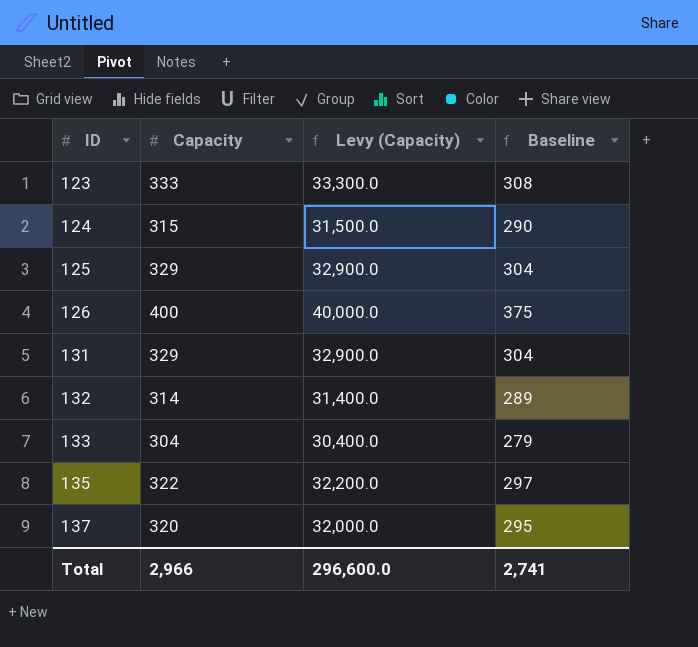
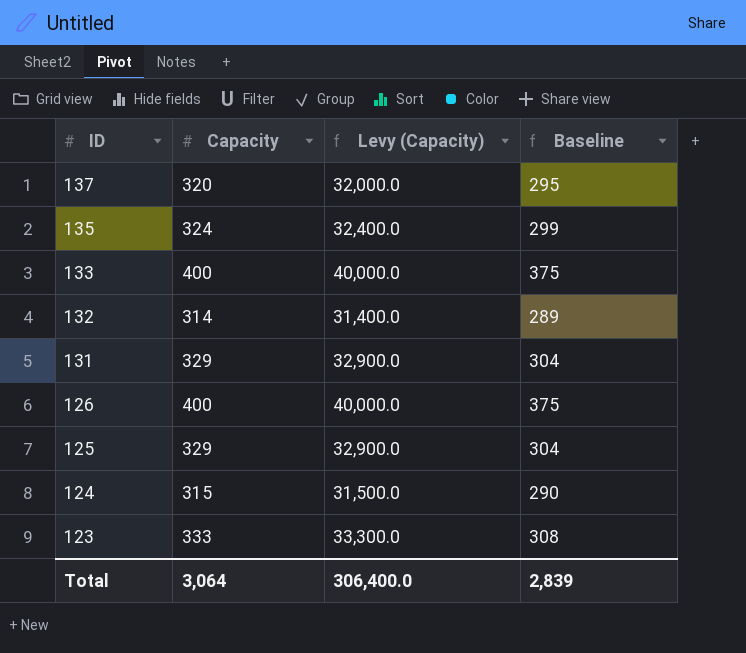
row order: ID ascending -> ID descending
135 | Capacity: 322 -> 324
135 | Levy (Capacity): 32,200.0 -> 32,400.0
135 | Baseline: 297 -> 299
133 | Capacity: 304 -> 400
133 | Levy (Capacity): 30,400.0 -> 40,000.0
133 | Baseline: 279 -> 375
Total | Capacity: 2,966 -> 3,064
Total | Levy (Capacity): 296,600.0 -> 306,400.0
Total | Baseline: 2,741 -> 2,839

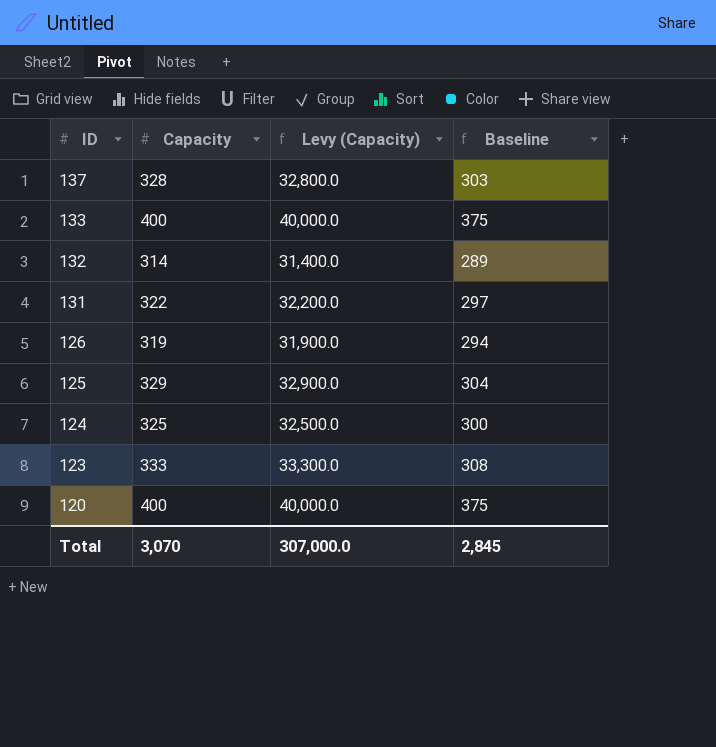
row 135: 324 | 32,400.0 | 299 -> none
137 | Capacity: 320 -> 328
137 | Levy (Capacity): 32,000.0 -> 32,800.0
137 | Baseline: 295 -> 303
131 | Capacity: 329 -> 322
131 | Levy (Capacity): 32,900.0 -> 32,200.0
131 | Baseline: 304 -> 297
126 | Capacity: 400 -> 319
126 | Levy (Capacity): 40,000.0 -> 31,900.0
126 | Baseline: 375 -> 294
124 | Capacity: 315 -> 325
124 | Levy (Capacity): 31,500.0 -> 32,500.0
124 | Baseline: 290 -> 300
row 120: none -> 400 | 40,000.0 | 375
Total | Capacity: 3,064 -> 3,070
Total | Levy (Capacity): 306,400.0 -> 307,000.0
Total | Baseline: 2,839 -> 2,845

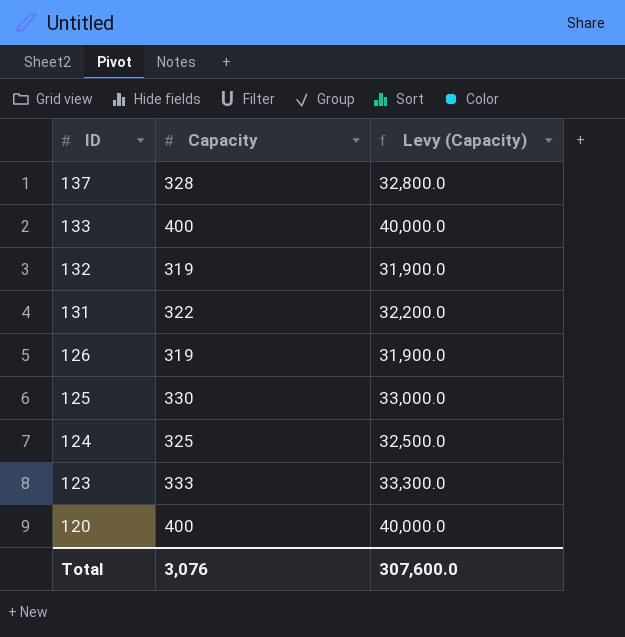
column Baseline | formula: [Capacity] - 25 -> none
132 | Capacity: 314 -> 319
132 | Levy (Capacity): 31,400.0 -> 31,900.0
125 | Capacity: 329 -> 330
125 | Levy (Capacity): 32,900.0 -> 33,000.0
Total | Capacity: 3,070 -> 3,076
Total | Levy (Capacity): 307,000.0 -> 307,600.0

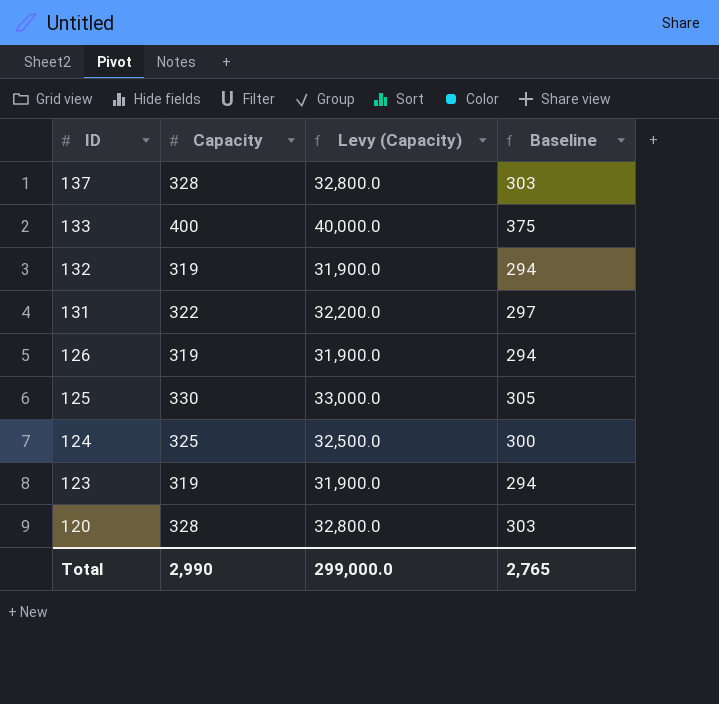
column Baseline | formula: none -> [Capacity] - 25
123 | Capacity: 333 -> 319
123 | Levy (Capacity): 33,300.0 -> 31,900.0
120 | Capacity: 400 -> 328
120 | Levy (Capacity): 40,000.0 -> 32,800.0
Total | Capacity: 3,076 -> 2,990
Total | Levy (Capacity): 307,600.0 -> 299,000.0

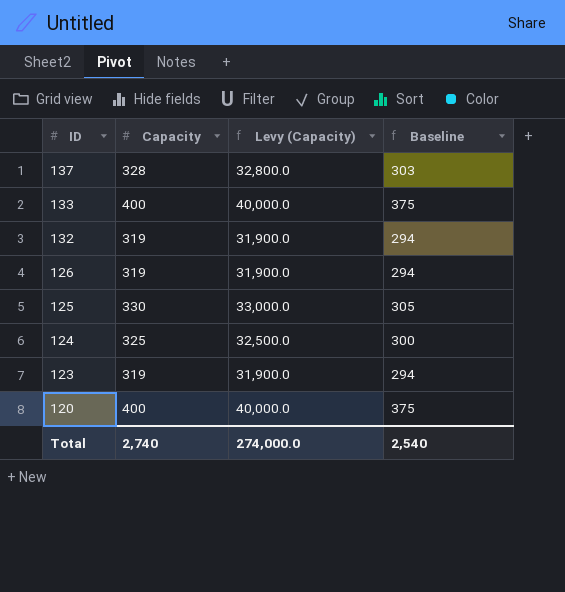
row 131: 322 | 32,200.0 | 297 -> none
120 | Capacity: 328 -> 400
120 | Levy (Capacity): 32,800.0 -> 40,000.0
120 | Baseline: 303 -> 375
Total | Capacity: 2,990 -> 2,740
Total | Levy (Capacity): 299,000.0 -> 274,000.0
Total | Baseline: 2,765 -> 2,540

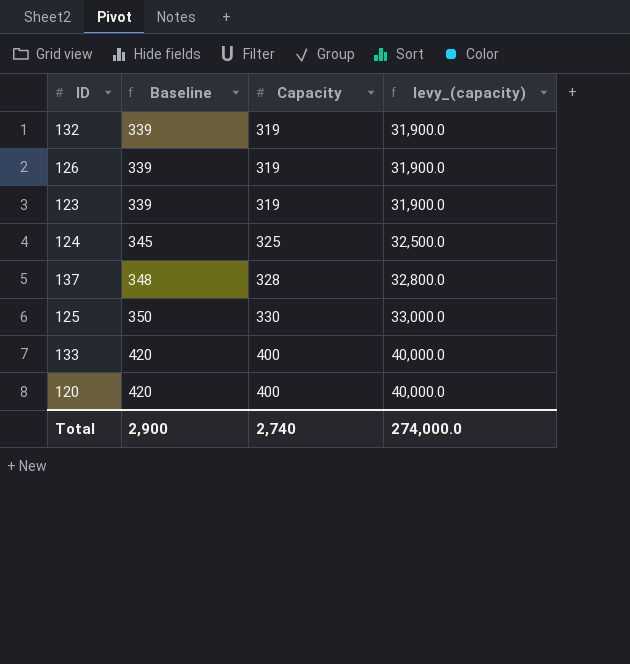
row order: ID descending -> Baseline ascending
column Baseline | formula: [Capacity] - 25 -> [Capacity] + 20
column Baseline | position: 4 -> 2
column name: Levy (Capacity) -> levy_(capacity)
Total | Baseline: 2,540 -> 2,900

